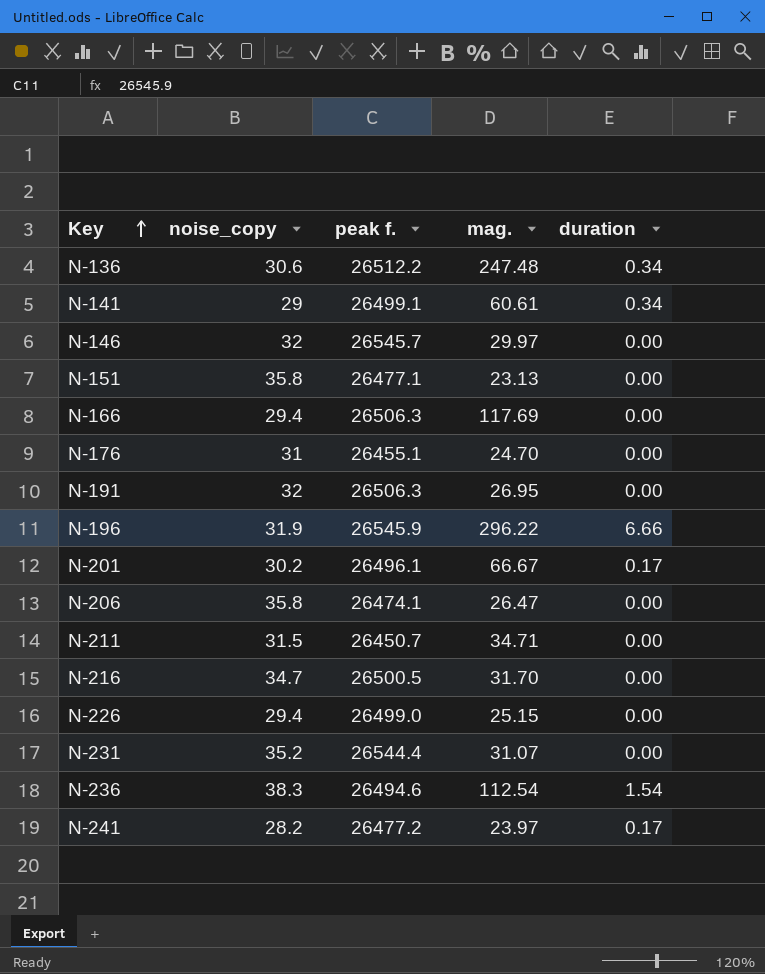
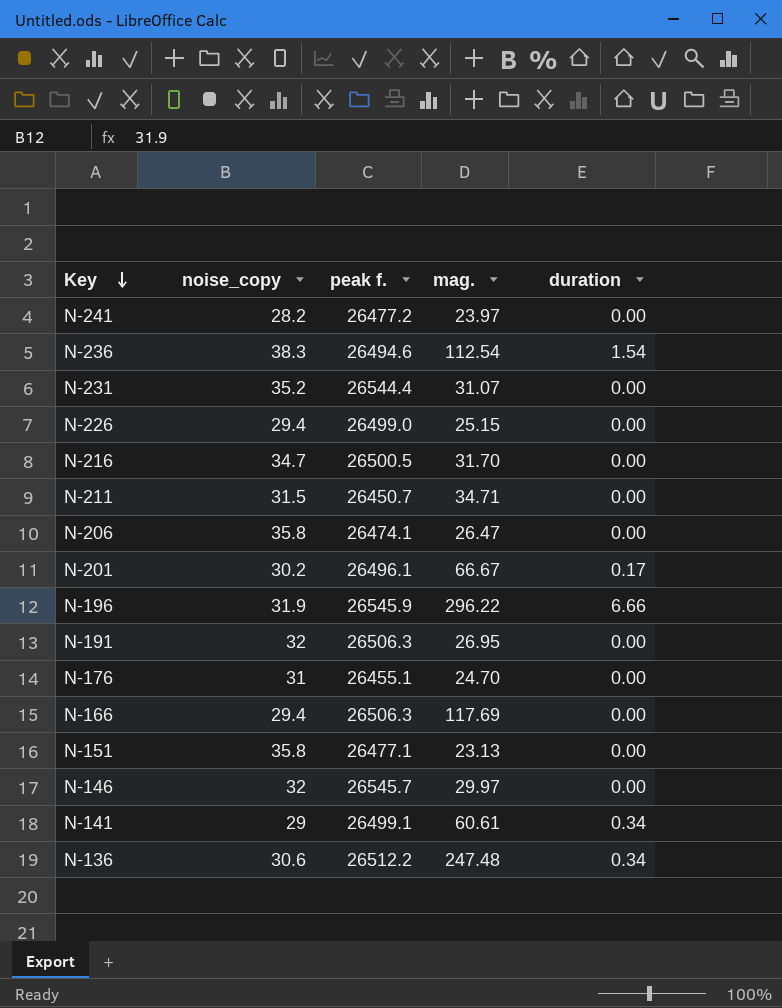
row order: Key ascending -> Key descending
N-241 | duration: 0.17 -> 0.00

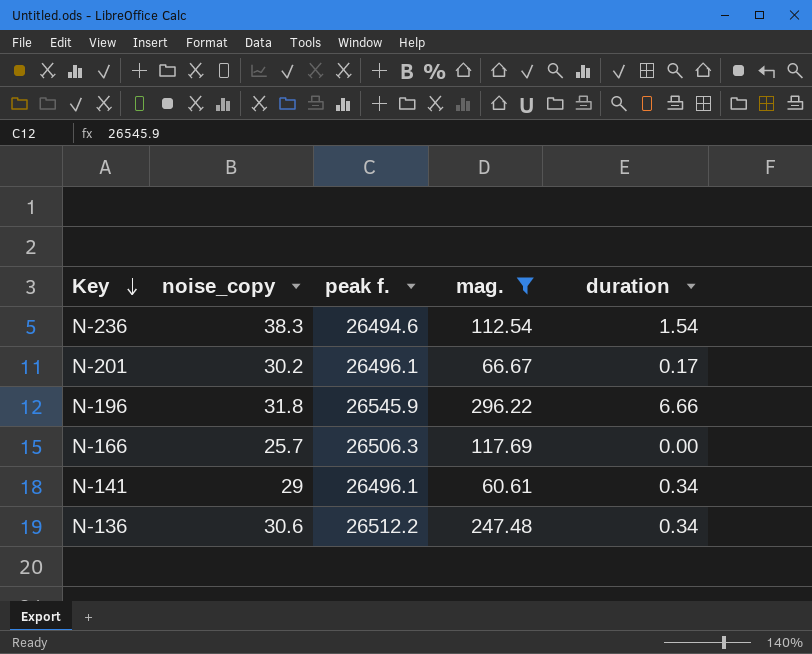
filter: none -> mag. >= 60.61
N-196 | noise_copy: 31.9 -> 31.8
N-166 | noise_copy: 29.4 -> 25.7
N-141 | peak f.: 26499.1 -> 26496.1

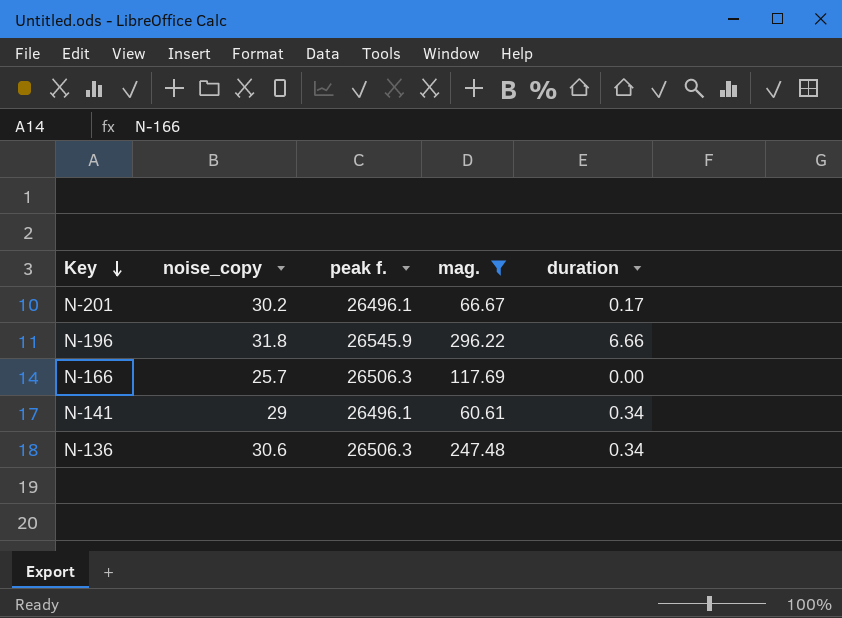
row N-236: 38.3 | 26494.6 | 112.54 | 1.54 -> none
N-136 | peak f.: 26512.2 -> 26506.3

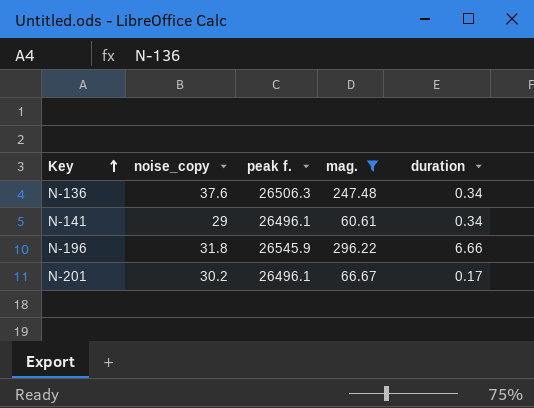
row order: Key descending -> Key ascending
row N-166: 25.7 | 26506.3 | 117.69 | 0.00 -> none
N-136 | noise_copy: 30.6 -> 37.6

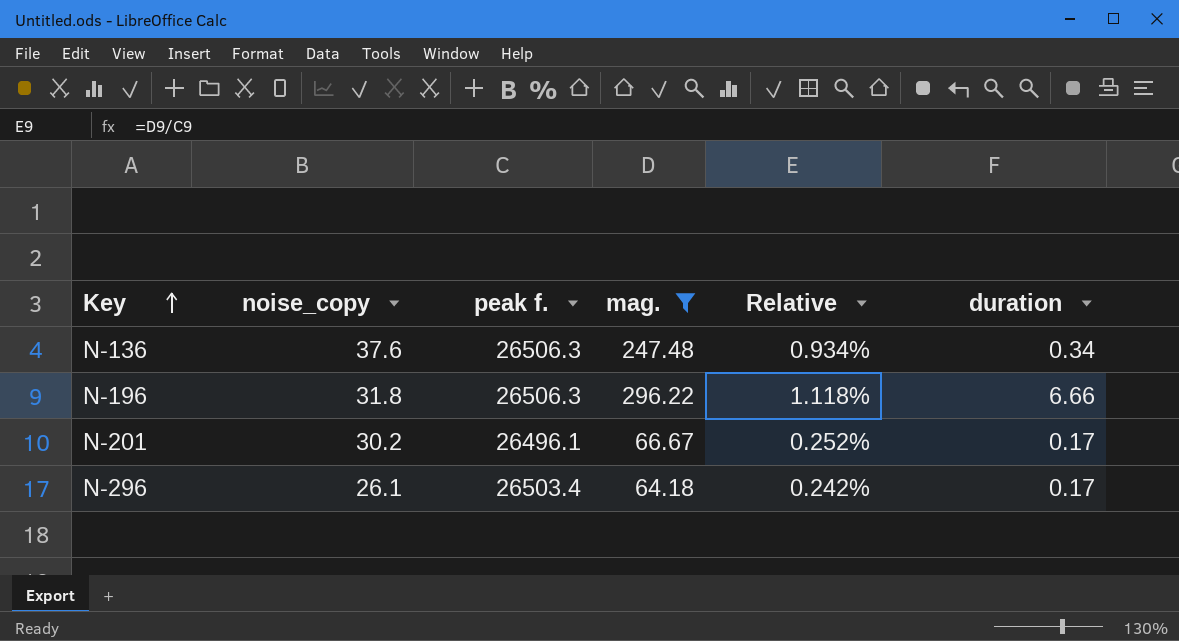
column Relative | formula: none -> [mag.] / [peak f.]
row N-141: 29 | 26496.1 | 60.61 | 0.34 -> none
N-196 | peak f.: 26545.9 -> 26506.3
row N-296: none -> 26.1 | 26503.4 | 64.18 | 0.242% | 0.17

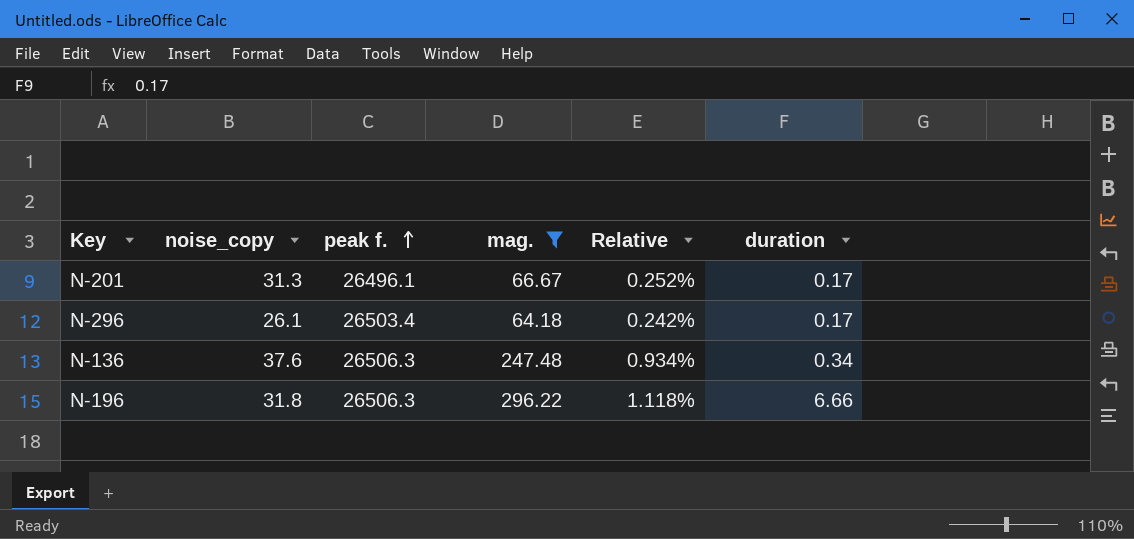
row order: Key ascending -> peak f. ascending
N-201 | noise_copy: 30.2 -> 31.3

